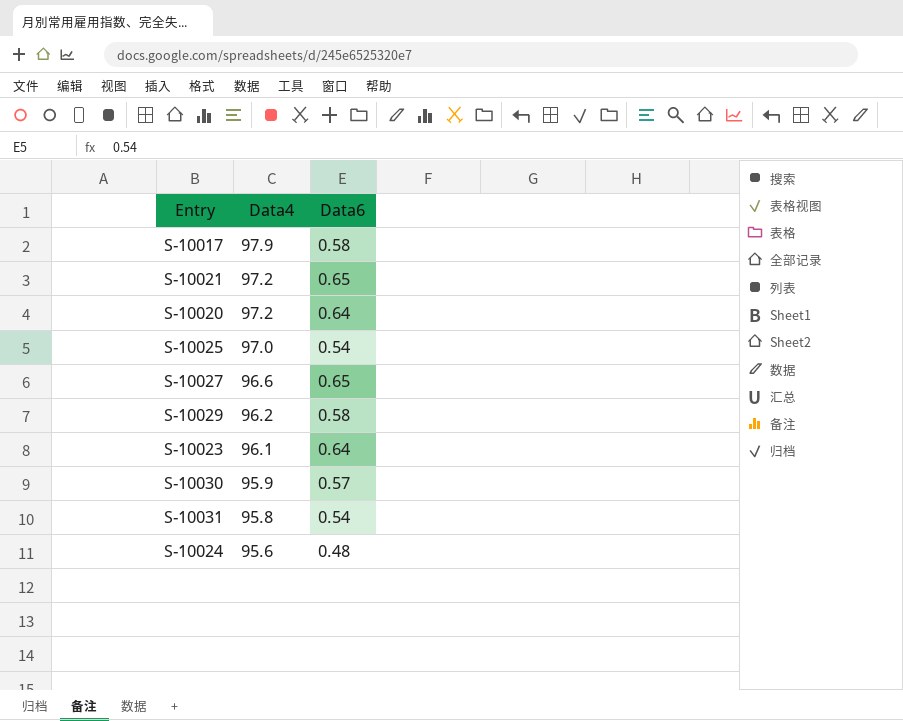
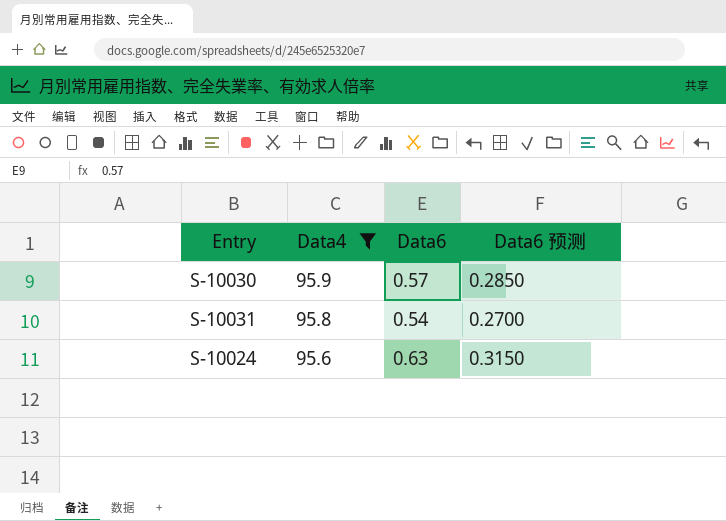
filter: none -> Data4 <= 95.9
column Data6 预测 | formula: none -> [Data6] * 0.5
S-10024 | Data6: 0.48 -> 0.63

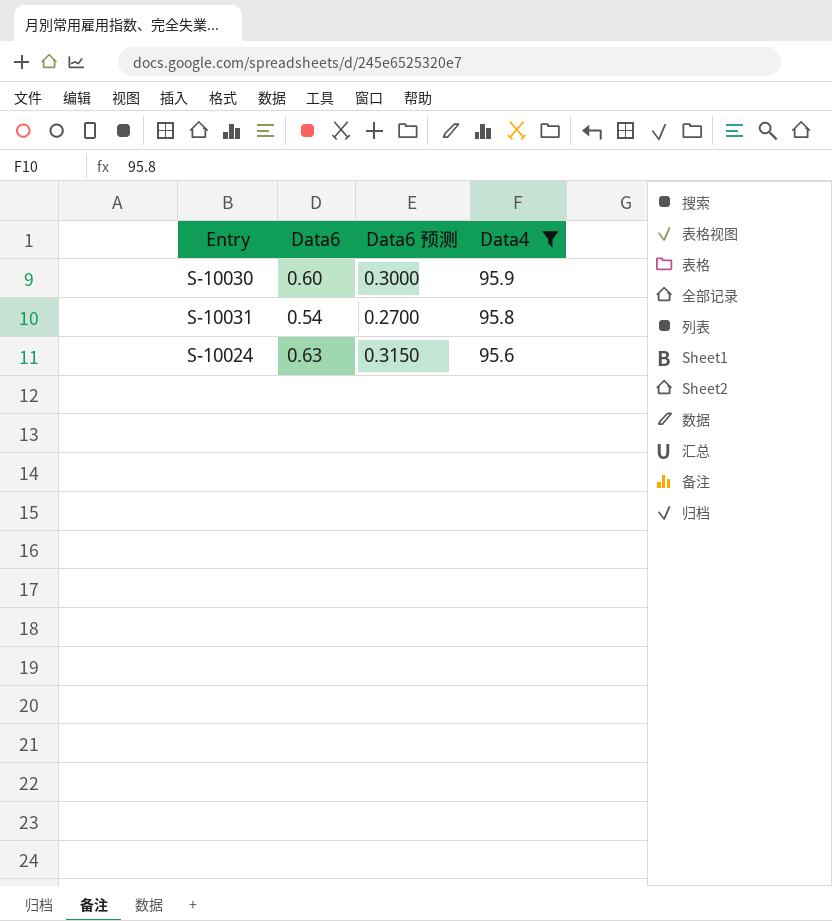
column Data4 | position: 2 -> 4
S-10030 | Data6: 0.57 -> 0.60
S-10030 | Data6 预测: 0.2850 -> 0.3000

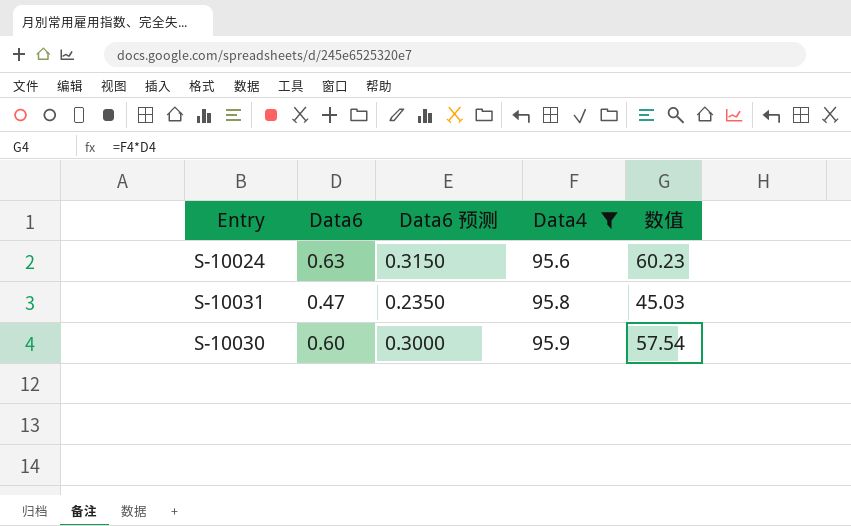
row order: Data4 descending -> Data4 ascending
column 数值 | formula: none -> [Data6] * [Data4]
S-10031 | Data6: 0.54 -> 0.47
S-10031 | Data6 预测: 0.2700 -> 0.2350

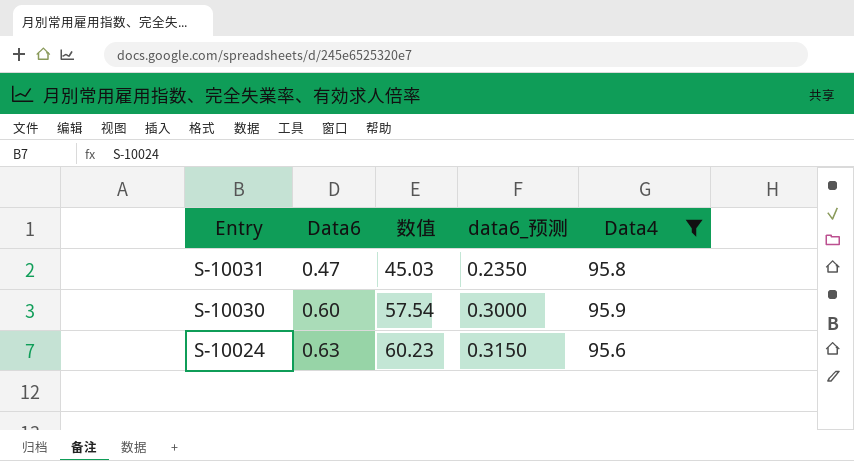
row order: Data4 ascending -> Entry descending
column 数值 | position: 5 -> 3
column name: Data6 预测 -> data6_预测

